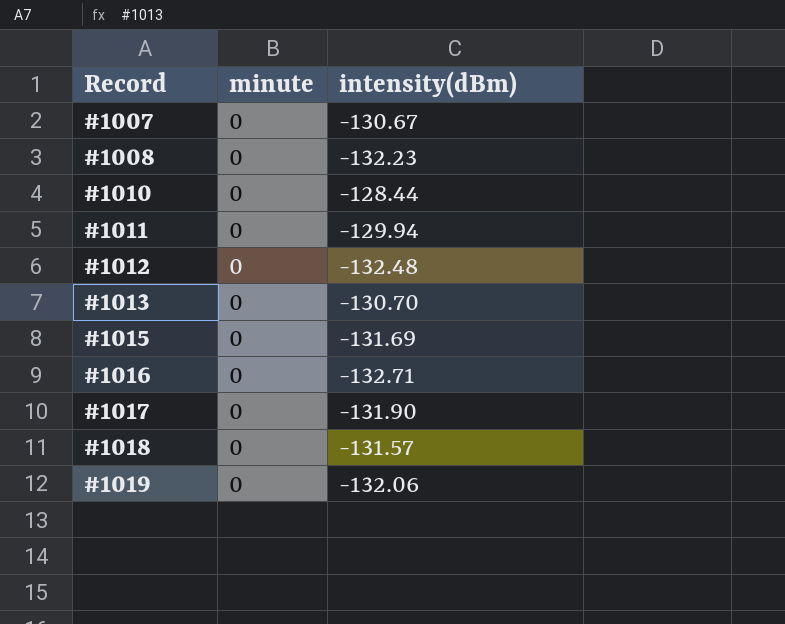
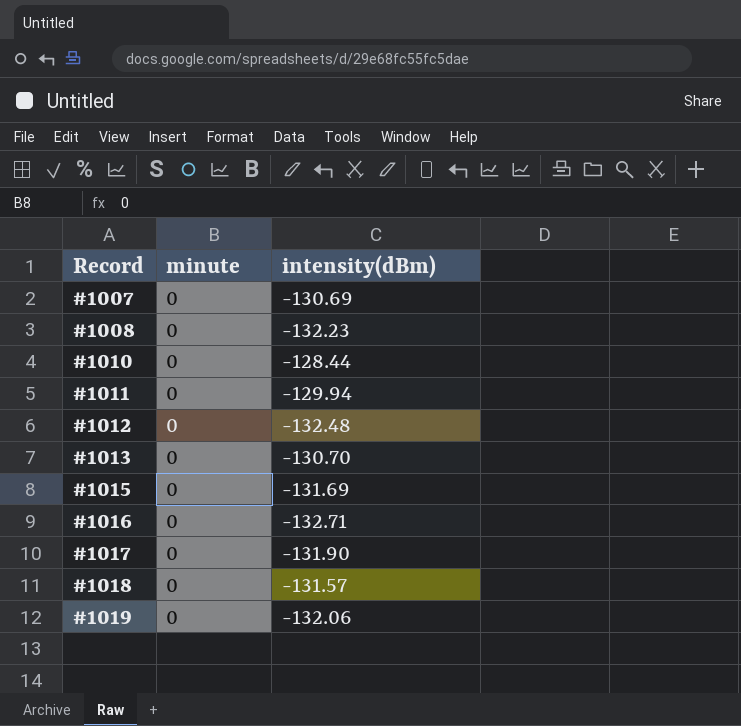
#1007 | intensity(dBm): -130.67 -> -130.69

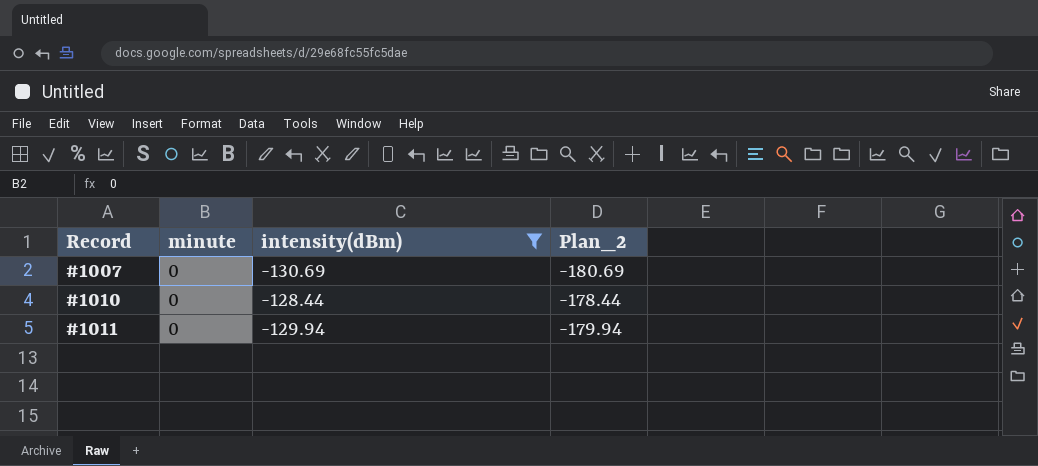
filter: none -> intensity(dBm) >= -130.69
column Plan_2 | formula: none -> [intensity(dBm)] - 50

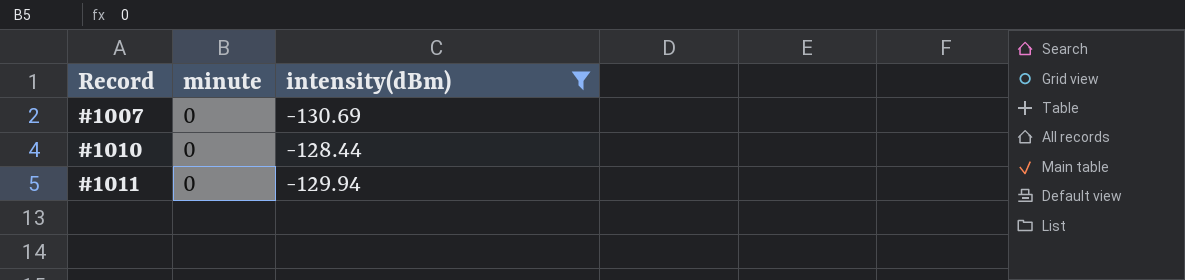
column Plan_2 | formula: [intensity(dBm)] - 50 -> none

